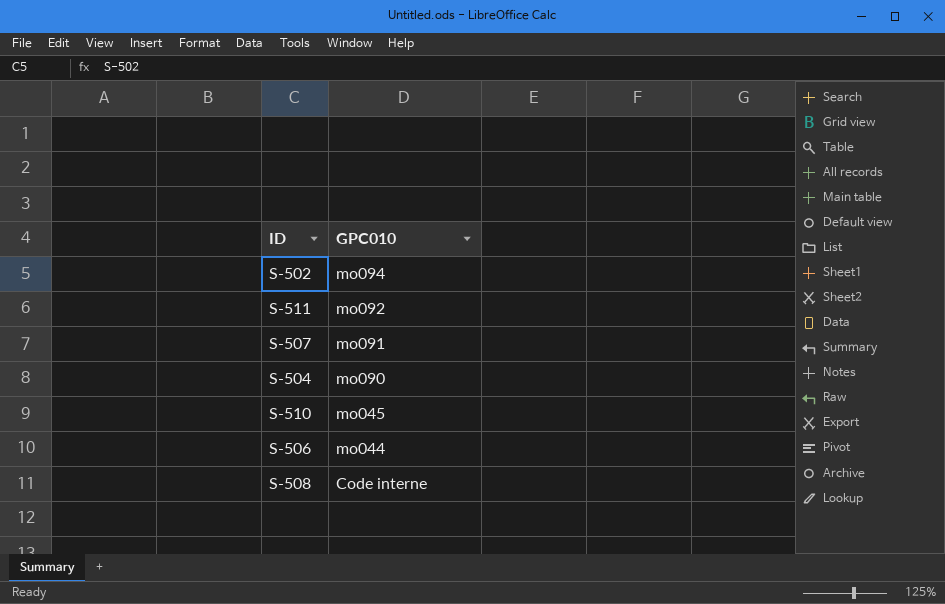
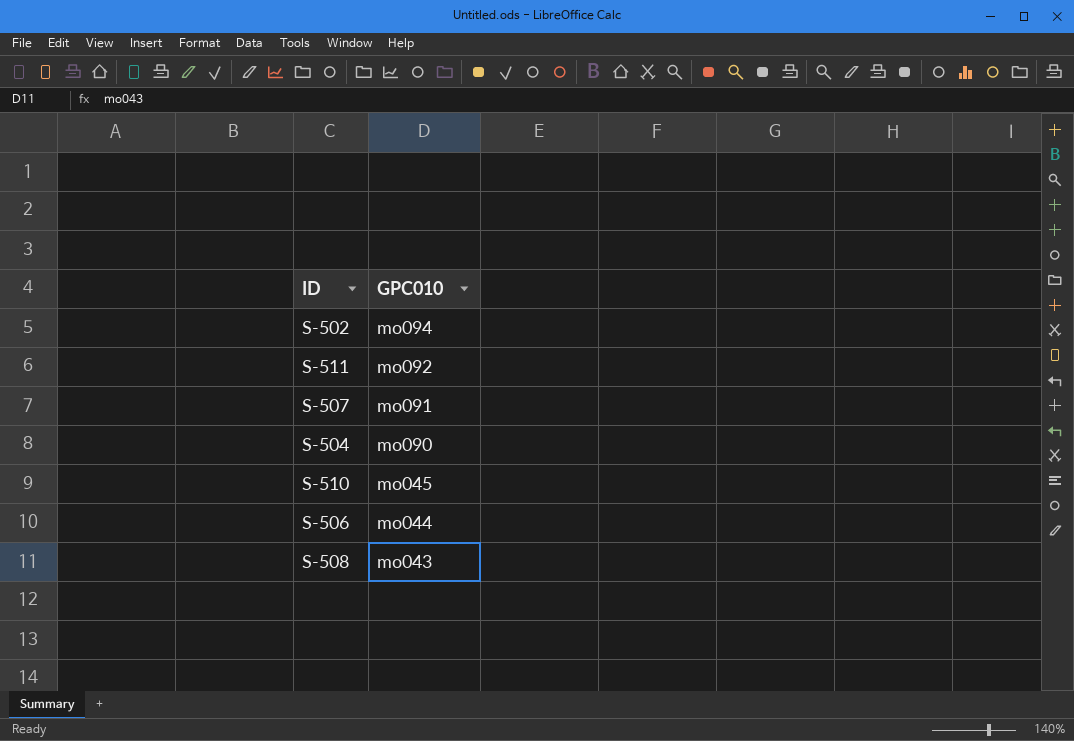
S-508 | GPC010: Code interne -> mo043

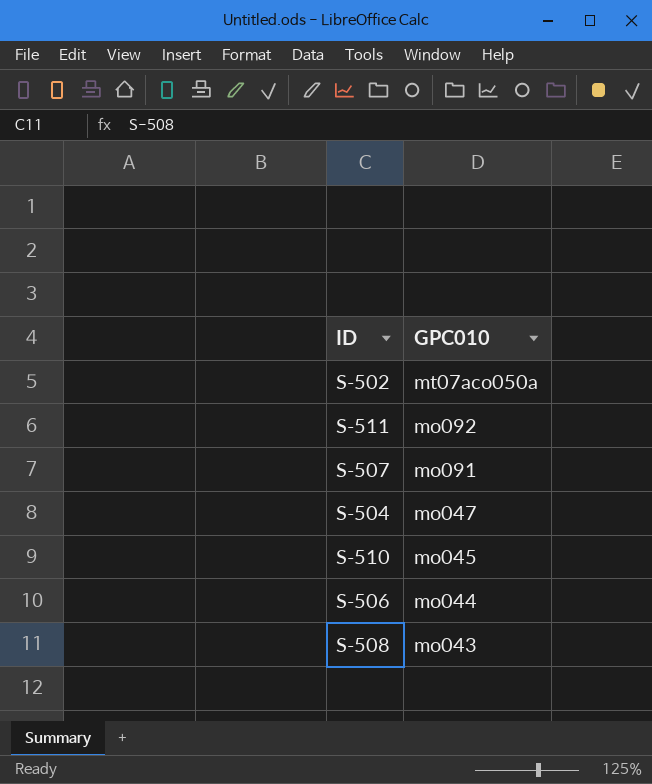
S-502 | GPC010: mo094 -> mt07aco050a
S-504 | GPC010: mo090 -> mo047

